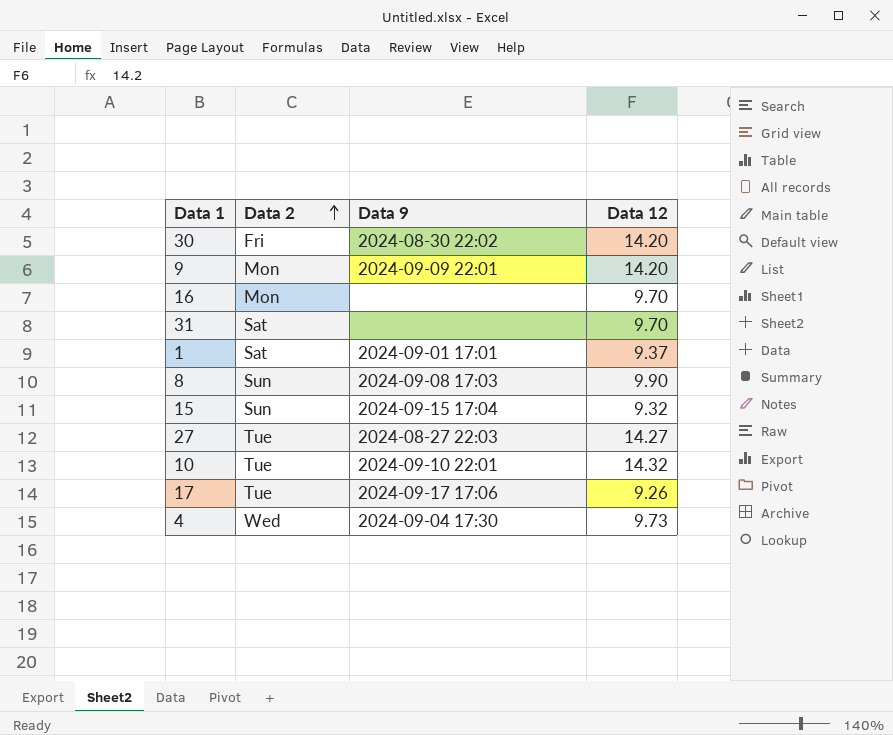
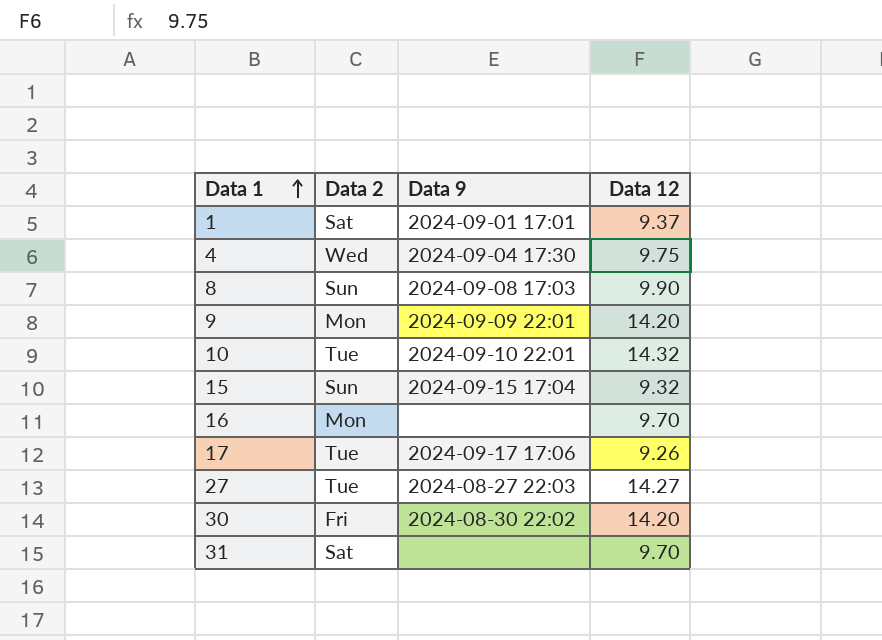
row order: Data 2 ascending -> Data 1 ascending
4 | Data 12: 9.73 -> 9.75

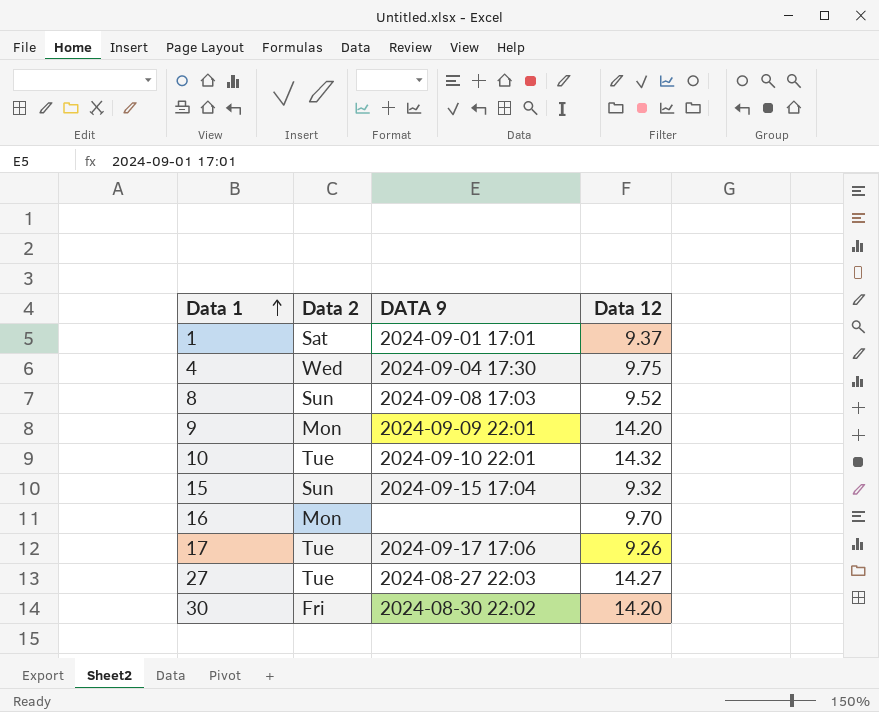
column name: Data 9 -> DATA 9
row 31: Sat | none | 9.70 -> none
8 | Data 12: 9.90 -> 9.52

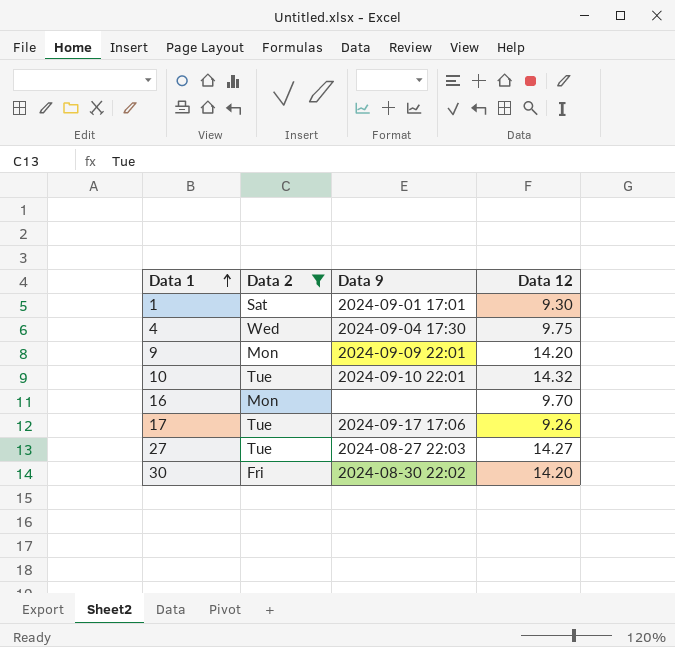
filter: none -> Data 2 != Sun
column name: DATA 9 -> Data 9
1 | Data 12: 9.37 -> 9.30

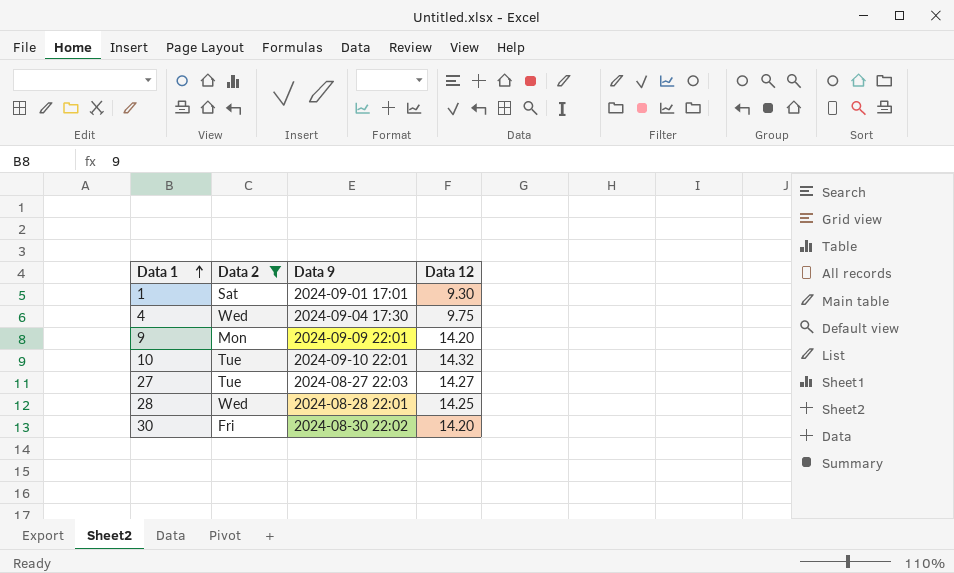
row 16: Mon | none | 9.70 -> none
row 17: Tue | 2024-09-17 17:06 | 9.26 -> none
row 28: none -> Wed | 2024-08-28 22:01 | 14.25

